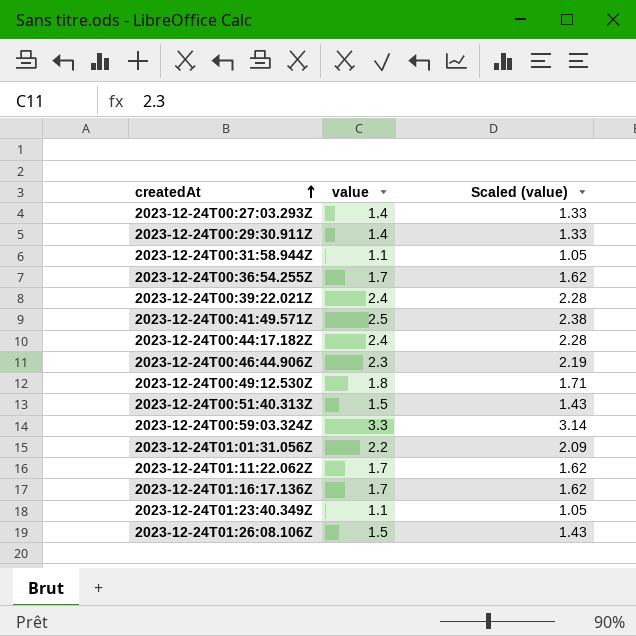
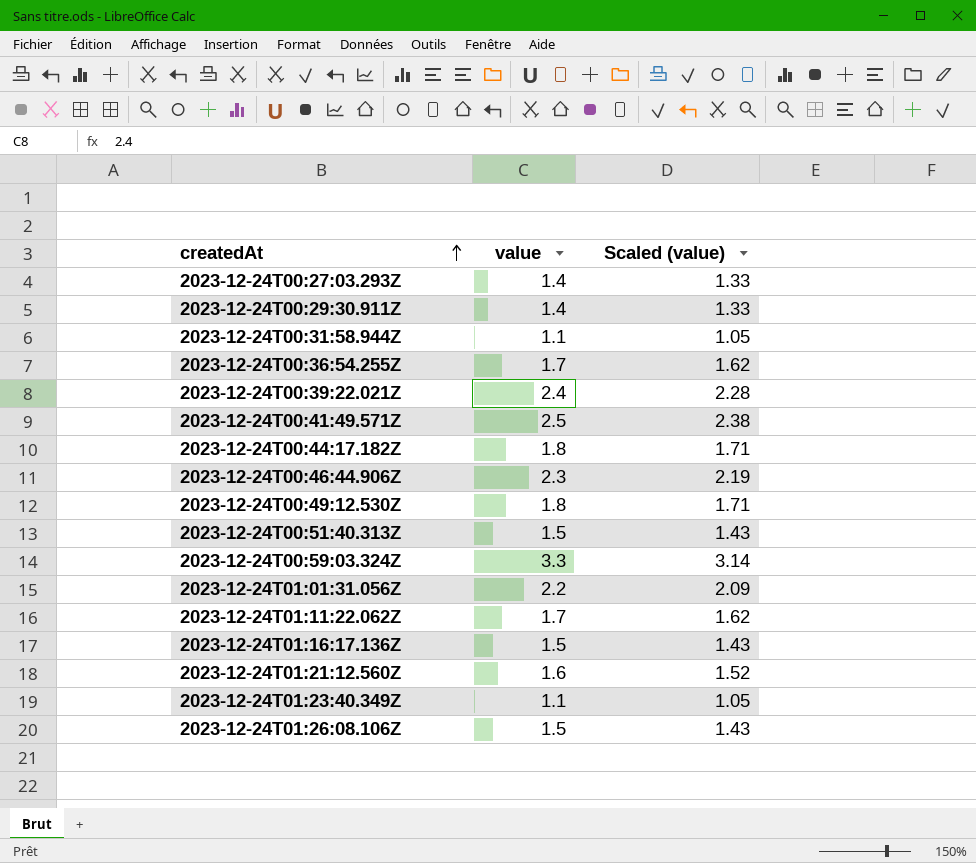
2023-12-24T00:44:17.182Z | value: 2.4 -> 1.8
2023-12-24T00:44:17.182Z | Scaled (value): 2.28 -> 1.71
2023-12-24T01:16:17.136Z | value: 1.7 -> 1.5
2023-12-24T01:16:17.136Z | Scaled (value): 1.62 -> 1.43
row 2023-12-24T01:21:12.560Z: none -> 1.6 | 1.52

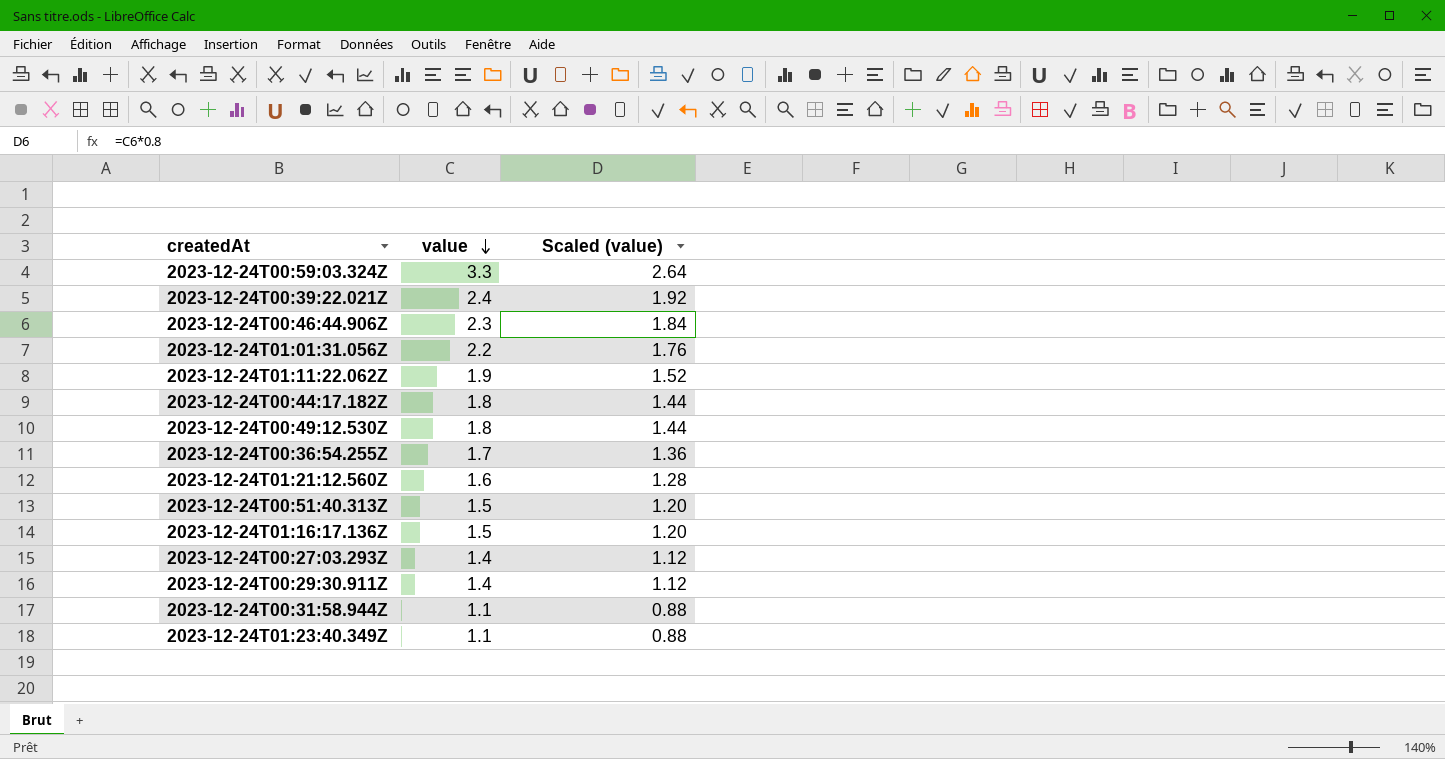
row order: createdAt ascending -> value descending
column Scaled (value) | formula: [value] * 0.95 -> [value] * 0.8
row 2023-12-24T00:41:49.571Z: 2.5 | 2.38 -> none
row 2023-12-24T01:26:08.106Z: 1.5 | 1.43 -> none
2023-12-24T01:11:22.062Z | value: 1.7 -> 1.9

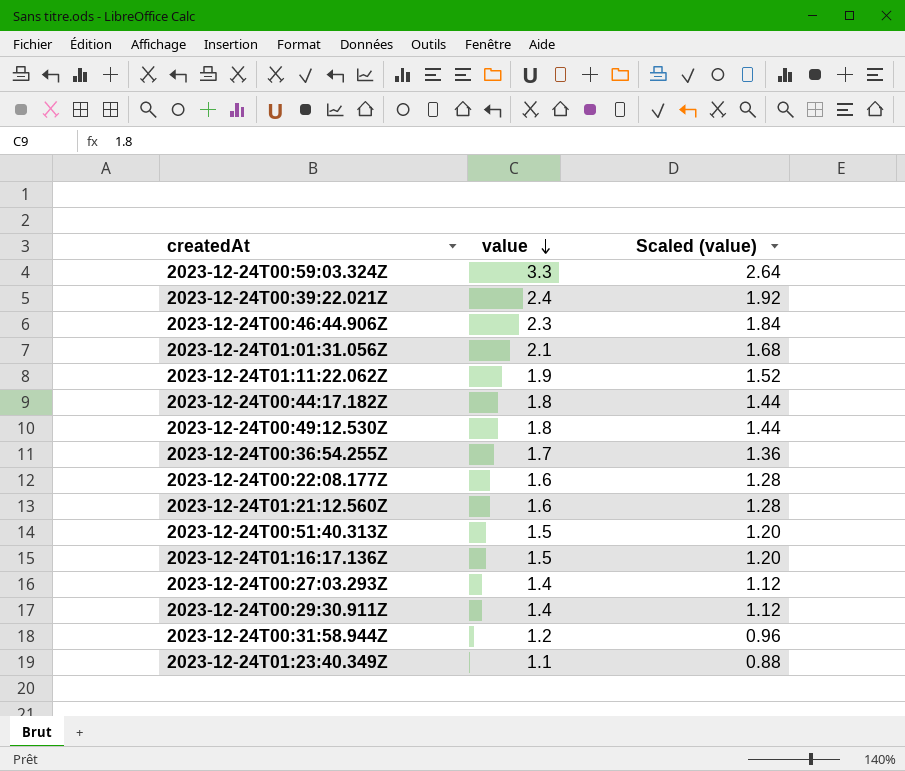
2023-12-24T01:01:31.056Z | value: 2.2 -> 2.1
2023-12-24T01:01:31.056Z | Scaled (value): 1.76 -> 1.68
row 2023-12-24T00:22:08.177Z: none -> 1.6 | 1.28
2023-12-24T00:31:58.944Z | value: 1.1 -> 1.2
2023-12-24T00:31:58.944Z | Scaled (value): 0.88 -> 0.96

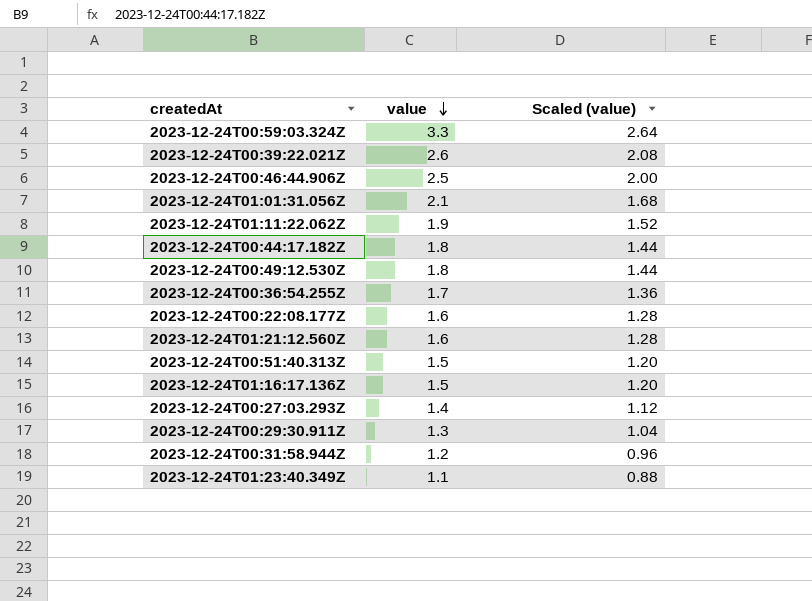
2023-12-24T00:39:22.021Z | value: 2.4 -> 2.6
2023-12-24T00:39:22.021Z | Scaled (value): 1.92 -> 2.08
2023-12-24T00:46:44.906Z | value: 2.3 -> 2.5
2023-12-24T00:46:44.906Z | Scaled (value): 1.84 -> 2.00
2023-12-24T00:29:30.911Z | value: 1.4 -> 1.3
2023-12-24T00:29:30.911Z | Scaled (value): 1.12 -> 1.04

